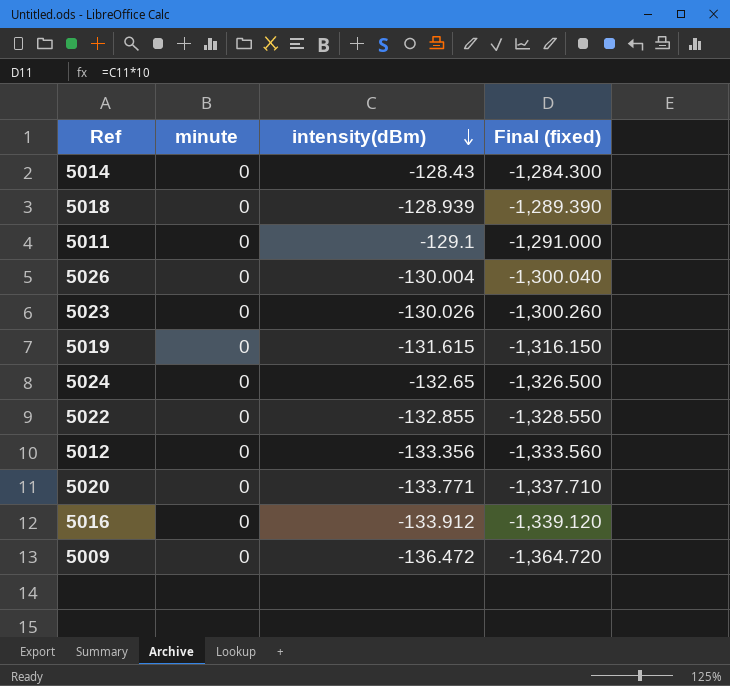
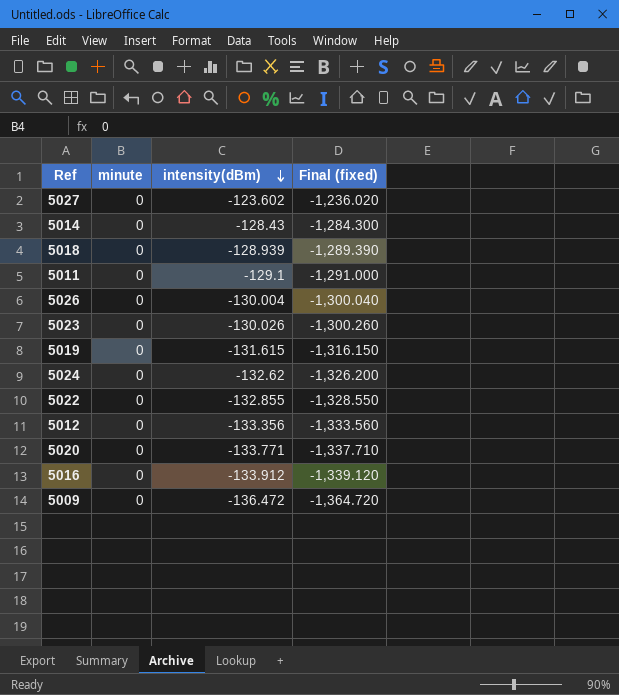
row 5027: none -> 0 | -123.602 | -1,236.020
5024 | intensity(dBm): -132.65 -> -132.62
5024 | Final (fixed): -1,326.500 -> -1,326.200

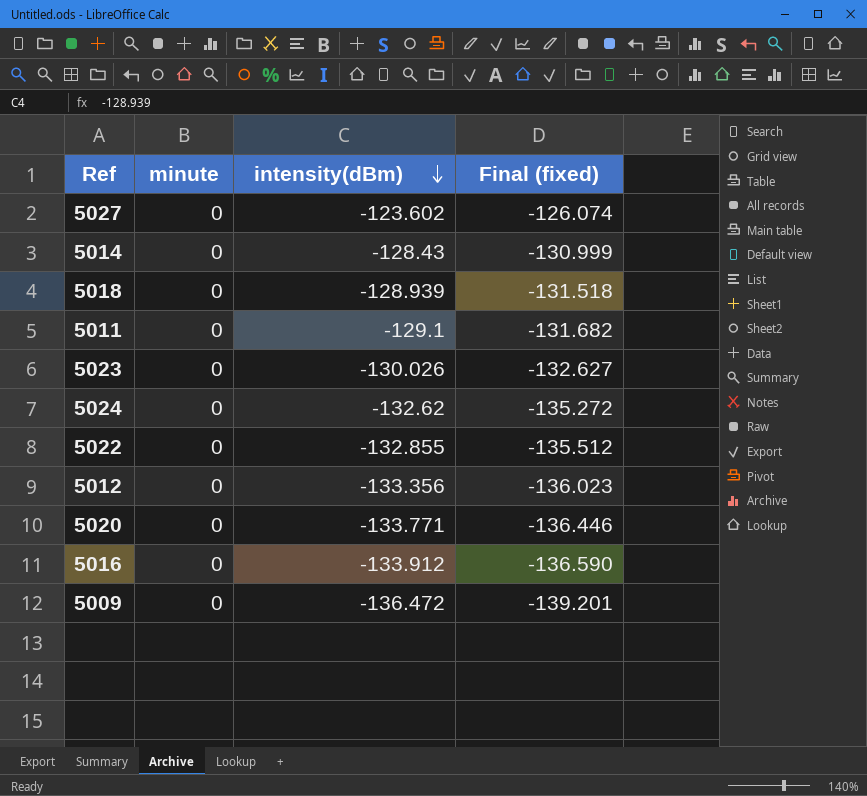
column Final (fixed) | formula: [intensity(dBm)] * 10 -> [intensity(dBm)] * 1.02
row 5026: 0 | -130.004 | -1,300.040 -> none
row 5019: 0 | -131.615 | -1,316.150 -> none

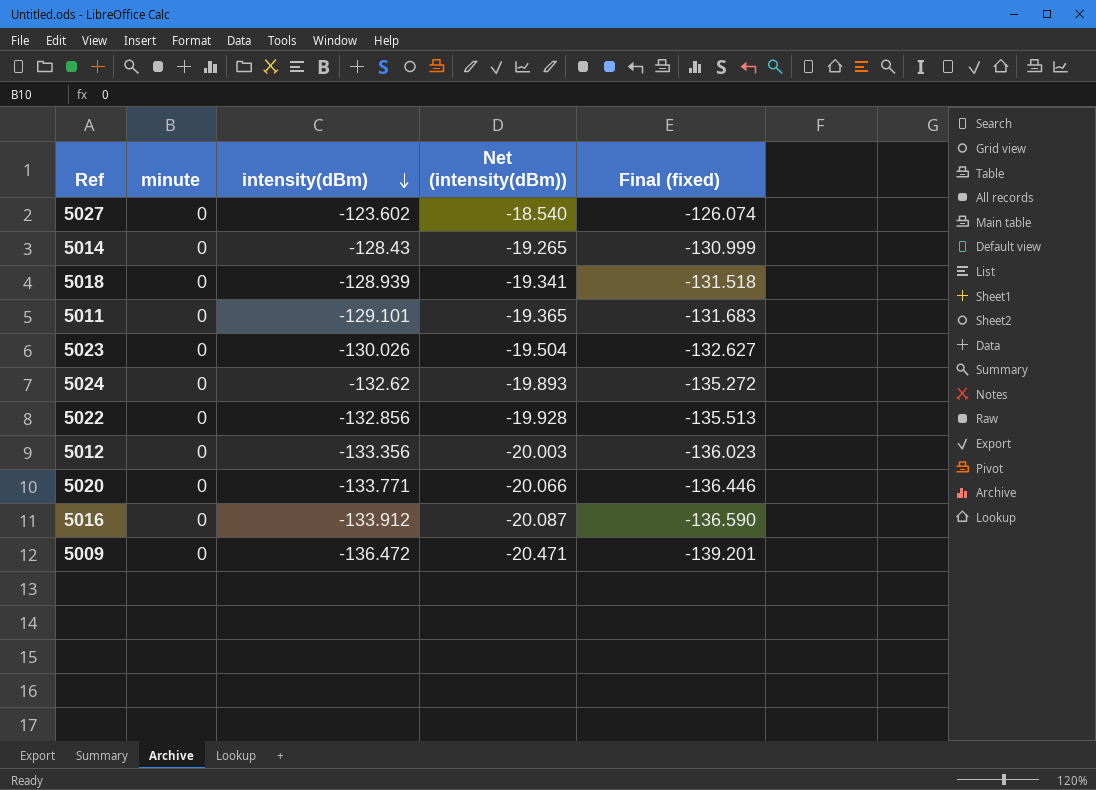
column Net (intensity(dBm)) | formula: none -> [intensity(dBm)] * 0.15
5011 | intensity(dBm): -129.1 -> -129.101
5011 | Final (fixed): -131.682 -> -131.683
5022 | intensity(dBm): -132.855 -> -132.856
5022 | Final (fixed): -135.512 -> -135.513

